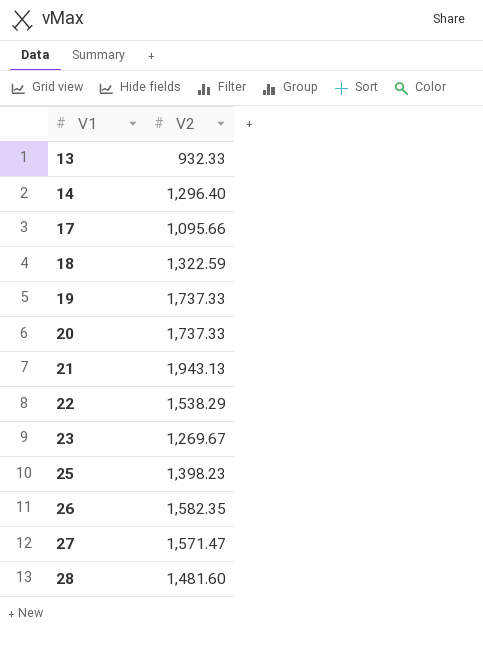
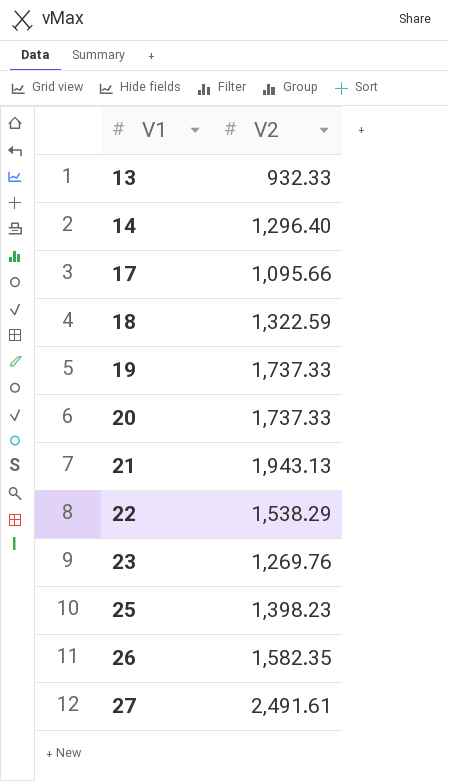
row 28: 1,481.60 -> none
23 | V2: 1,269.67 -> 1,269.76
27 | V2: 1,571.47 -> 2,491.61

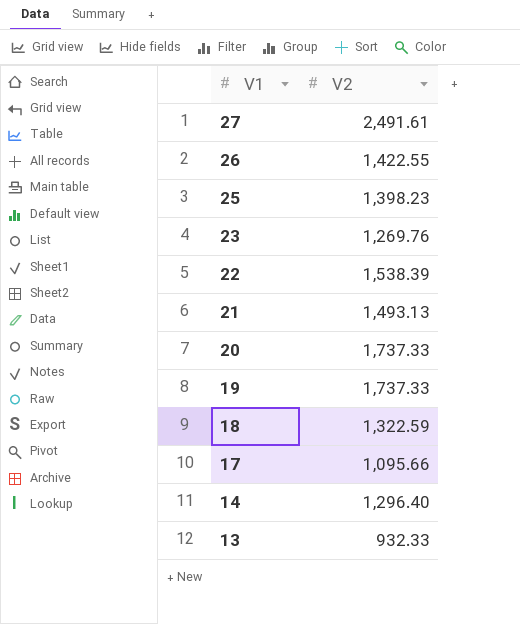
row order: V1 ascending -> V1 descending
26 | V2: 1,582.35 -> 1,422.55
22 | V2: 1,538.29 -> 1,538.39
21 | V2: 1,943.13 -> 1,493.13

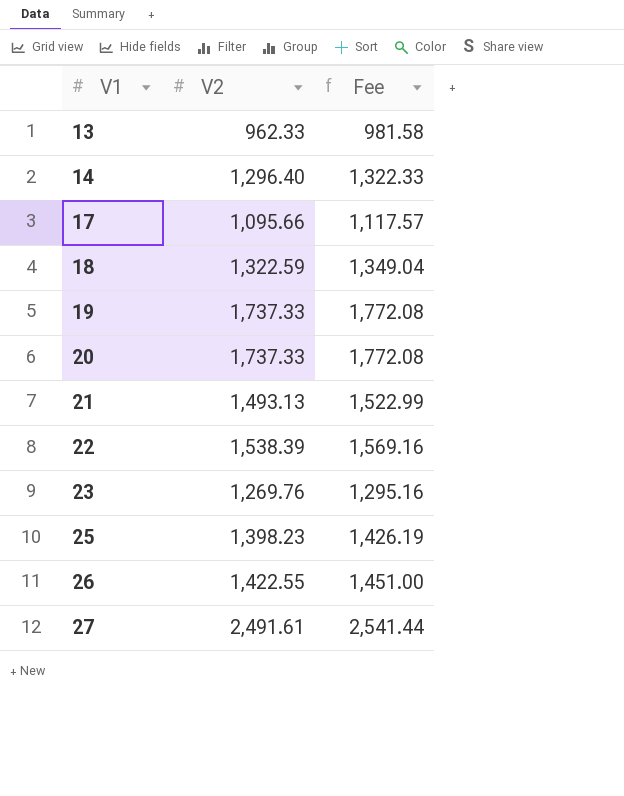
row order: V1 descending -> V1 ascending
column Fee | formula: none -> [V2] * 1.02
13 | V2: 932.33 -> 962.33

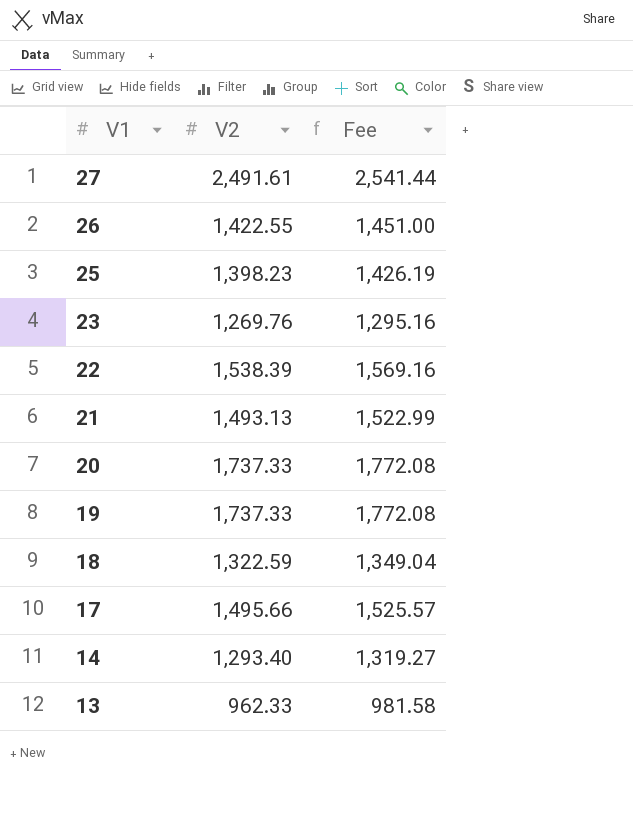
row order: V1 ascending -> V1 descending
17 | V2: 1,095.66 -> 1,495.66
17 | Fee: 1,117.57 -> 1,525.57
14 | V2: 1,296.40 -> 1,293.40
14 | Fee: 1,322.33 -> 1,319.27

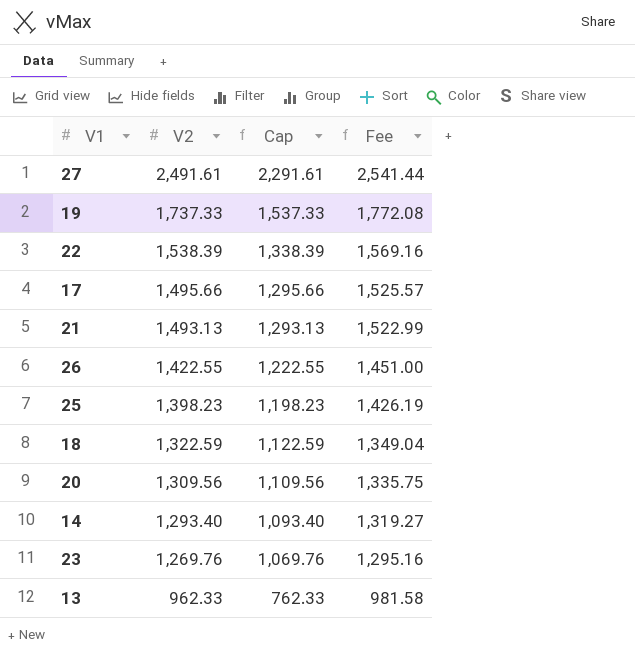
row order: V1 descending -> V2 descending
column Cap | formula: none -> [V2] - 200
20 | V2: 1,737.33 -> 1,309.56
20 | Fee: 1,772.08 -> 1,335.75

